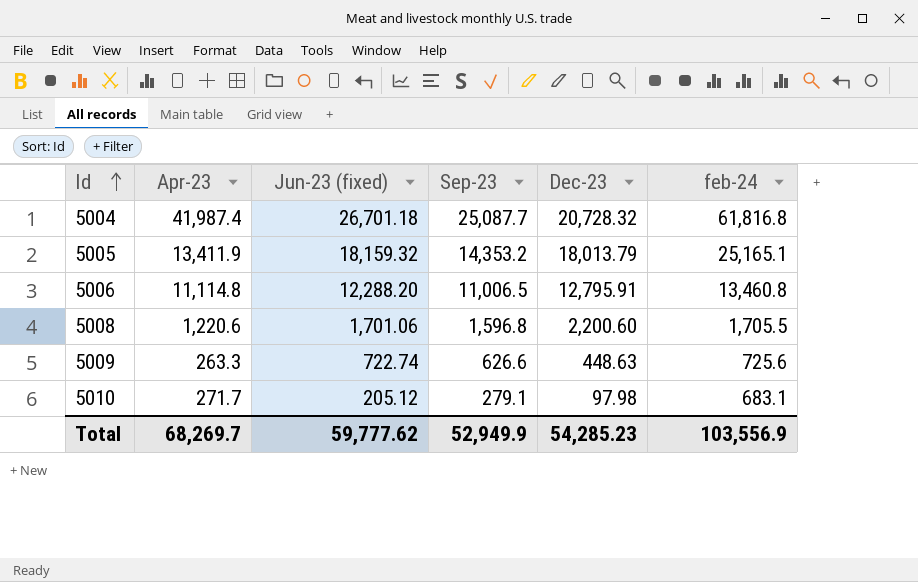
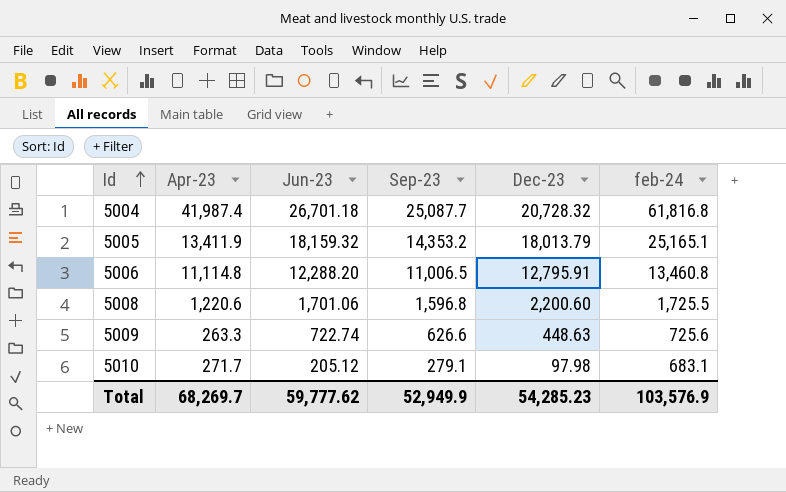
column name: Jun-23 (fixed) -> Jun-23
5008 | feb-24: 1,705.5 -> 1,725.5
Total | feb-24: 103,556.9 -> 103,576.9

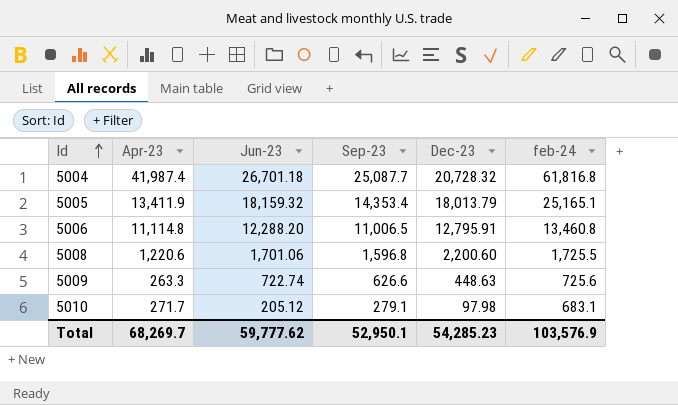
5005 | Sep-23: 14,353.2 -> 14,353.4
Total | Sep-23: 52,949.9 -> 52,950.1

